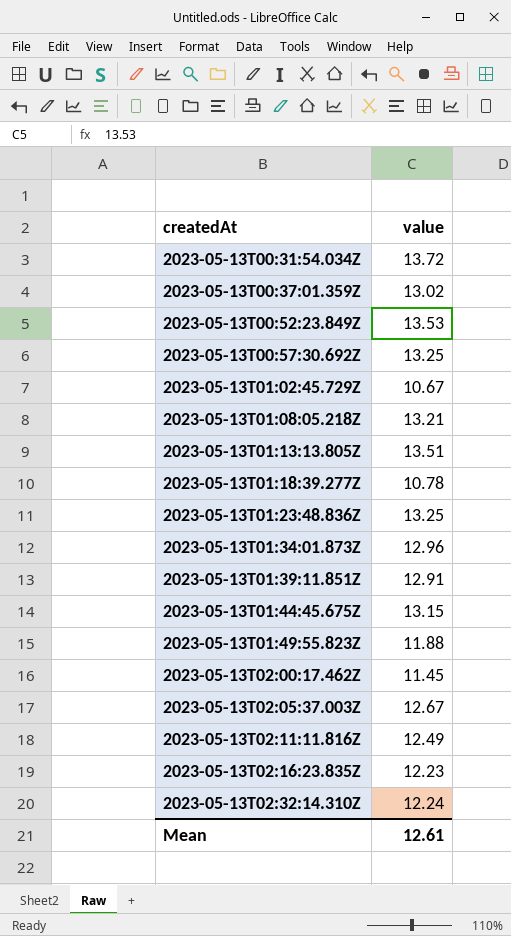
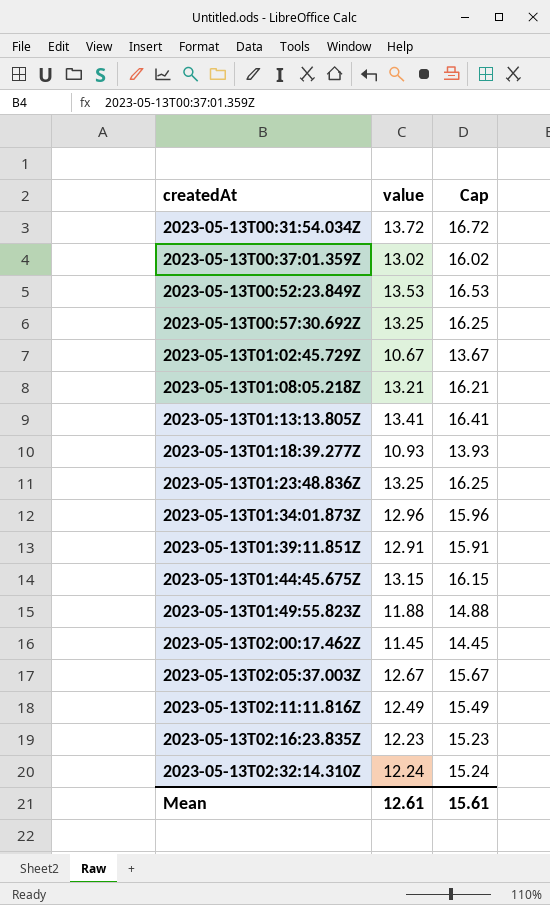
column Cap | formula: none -> [value] + 3
2023-05-13T01:13:13.805Z | value: 13.51 -> 13.41
2023-05-13T01:18:39.277Z | value: 10.78 -> 10.93

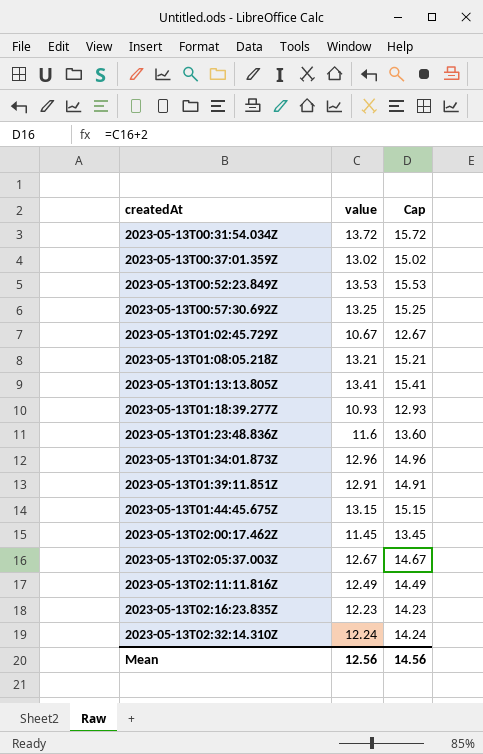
column Cap | formula: [value] + 3 -> [value] + 2
row 2023-05-13T01:49:55.823Z: 11.88 | 14.88 -> none
2023-05-13T01:23:48.836Z | value: 13.25 -> 11.6
Mean | value: 12.61 -> 12.56
Mean | Cap: 15.61 -> 14.56

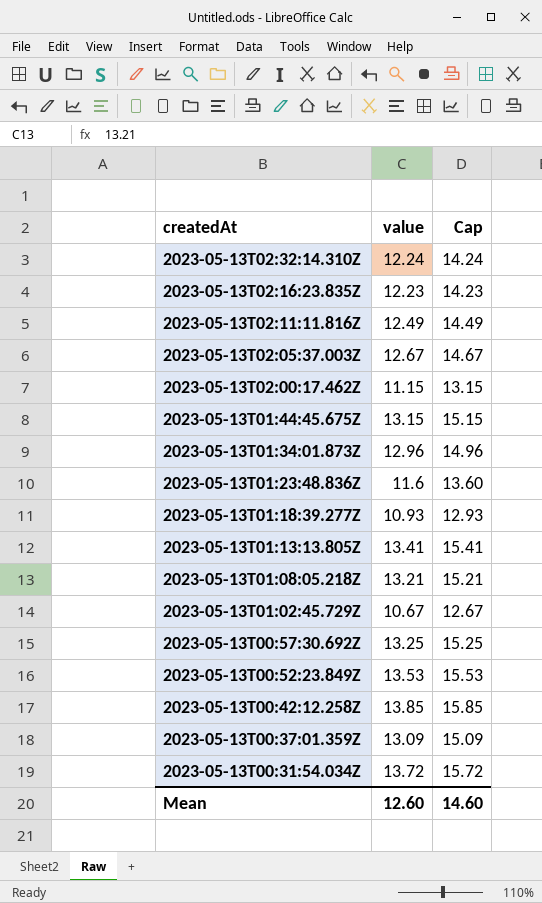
row order: createdAt ascending -> createdAt descending
row 2023-05-13T01:39:11.851Z: 12.91 | 14.91 -> none
2023-05-13T02:00:17.462Z | value: 11.45 -> 11.15
2023-05-13T02:00:17.462Z | Cap: 13.45 -> 13.15
row 2023-05-13T00:42:12.258Z: none -> 13.85 | 15.85
2023-05-13T00:37:01.359Z | value: 13.02 -> 13.09
2023-05-13T00:37:01.359Z | Cap: 15.02 -> 15.09
Mean | value: 12.56 -> 12.60
Mean | Cap: 14.56 -> 14.60

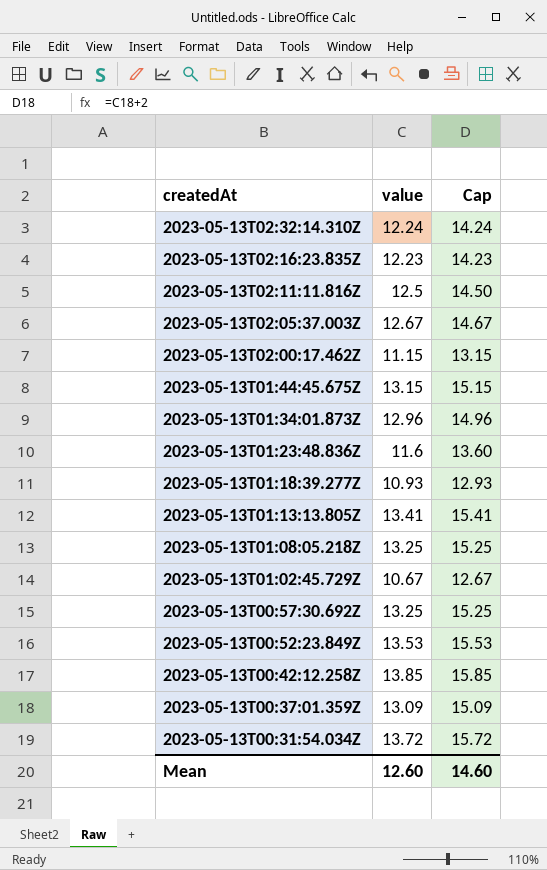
2023-05-13T02:11:11.816Z | value: 12.49 -> 12.5
2023-05-13T02:11:11.816Z | Cap: 14.49 -> 14.50
2023-05-13T01:08:05.218Z | value: 13.21 -> 13.25
2023-05-13T01:08:05.218Z | Cap: 15.21 -> 15.25

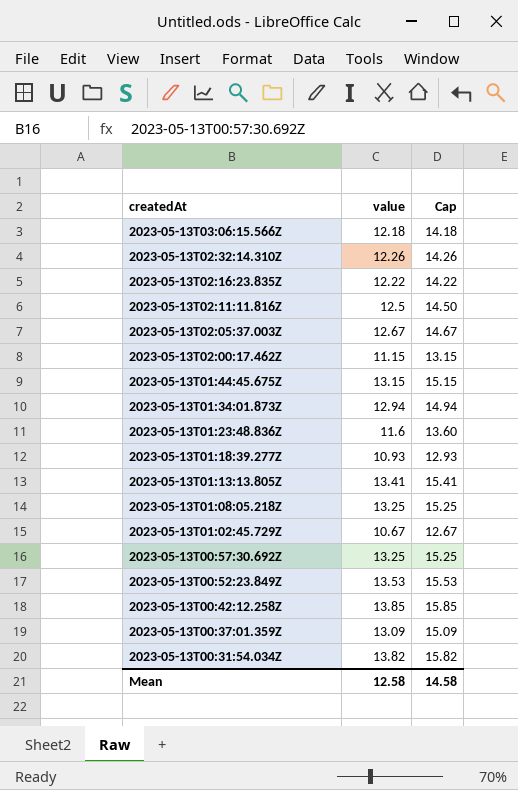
row 2023-05-13T03:06:15.566Z: none -> 12.18 | 14.18
2023-05-13T02:32:14.310Z | value: 12.24 -> 12.26
2023-05-13T02:32:14.310Z | Cap: 14.24 -> 14.26
2023-05-13T02:16:23.835Z | value: 12.23 -> 12.22
2023-05-13T02:16:23.835Z | Cap: 14.23 -> 14.22
2023-05-13T01:34:01.873Z | value: 12.96 -> 12.94
2023-05-13T01:34:01.873Z | Cap: 14.96 -> 14.94
2023-05-13T00:31:54.034Z | value: 13.72 -> 13.82
2023-05-13T00:31:54.034Z | Cap: 15.72 -> 15.82
Mean | value: 12.60 -> 12.58
Mean | Cap: 14.60 -> 14.58

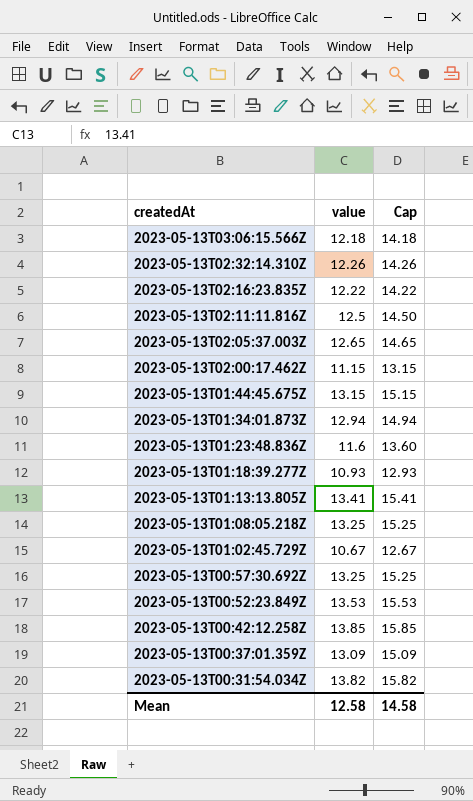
2023-05-13T02:05:37.003Z | value: 12.67 -> 12.65
2023-05-13T02:05:37.003Z | Cap: 14.67 -> 14.65

